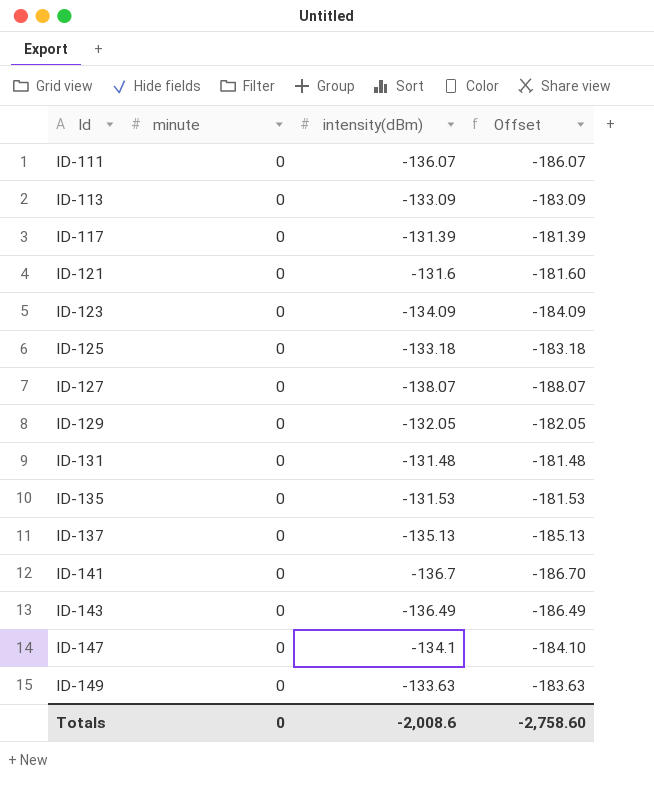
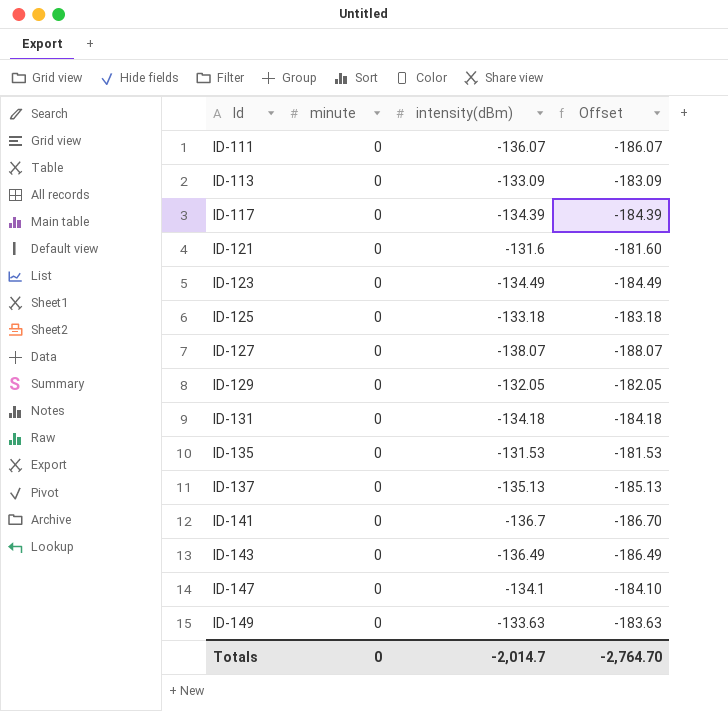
ID-117 | intensity(dBm): -131.39 -> -134.39
ID-117 | Offset: -181.39 -> -184.39
ID-123 | intensity(dBm): -134.09 -> -134.49
ID-123 | Offset: -184.09 -> -184.49
ID-131 | intensity(dBm): -131.48 -> -134.18
ID-131 | Offset: -181.48 -> -184.18
Totals | intensity(dBm): -2,008.6 -> -2,014.7
Totals | Offset: -2,758.60 -> -2,764.70

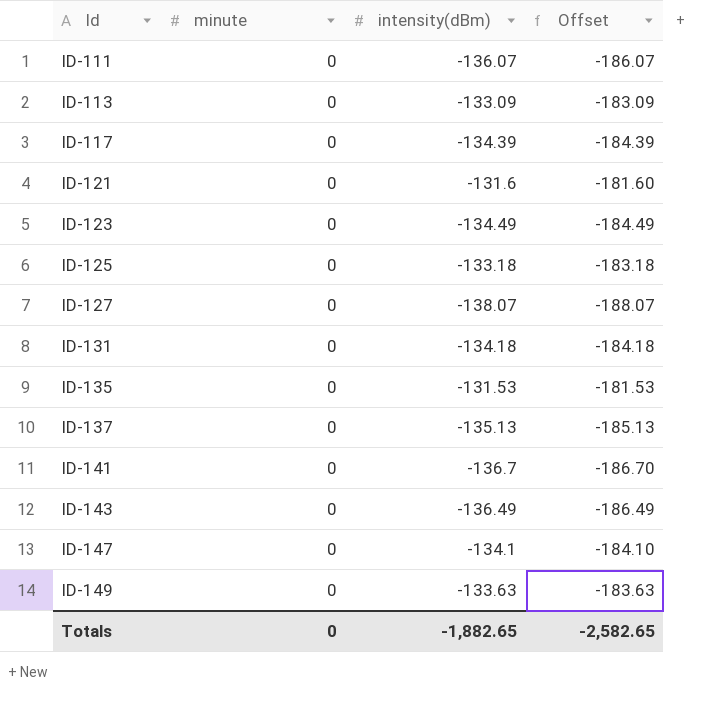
row ID-129: 0 | -132.05 | -182.05 -> none
Totals | intensity(dBm): -2,014.7 -> -1,882.65
Totals | Offset: -2,764.70 -> -2,582.65

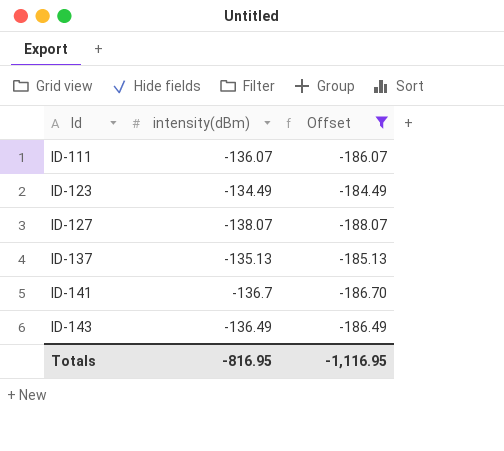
filter: none -> Offset <= -184.49
column minute | position: 2 -> none
Totals | intensity(dBm): -1,882.65 -> -816.95
Totals | Offset: -2,582.65 -> -1,116.95

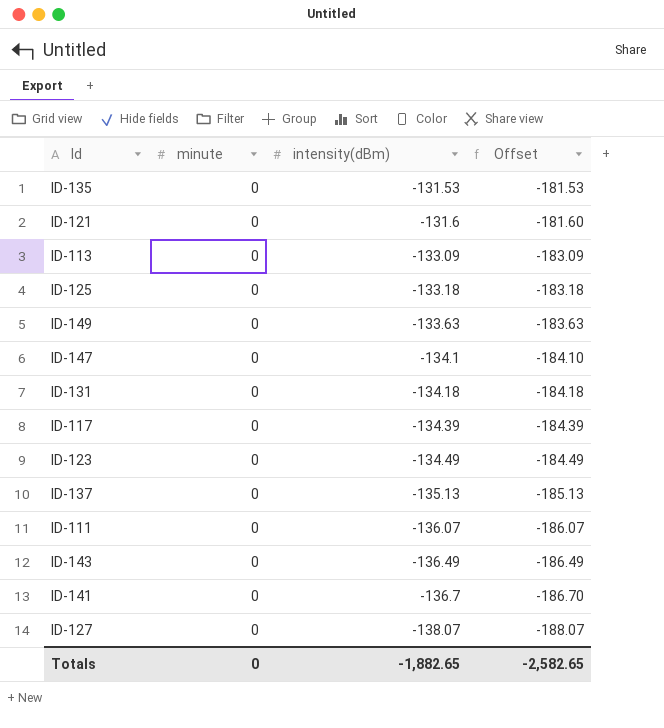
filter: Offset <= -184.49 -> none
row order: Id ascending -> intensity(dBm) descending
column minute | position: none -> 2
Totals | intensity(dBm): -816.95 -> -1,882.65
Totals | Offset: -1,116.95 -> -2,582.65

